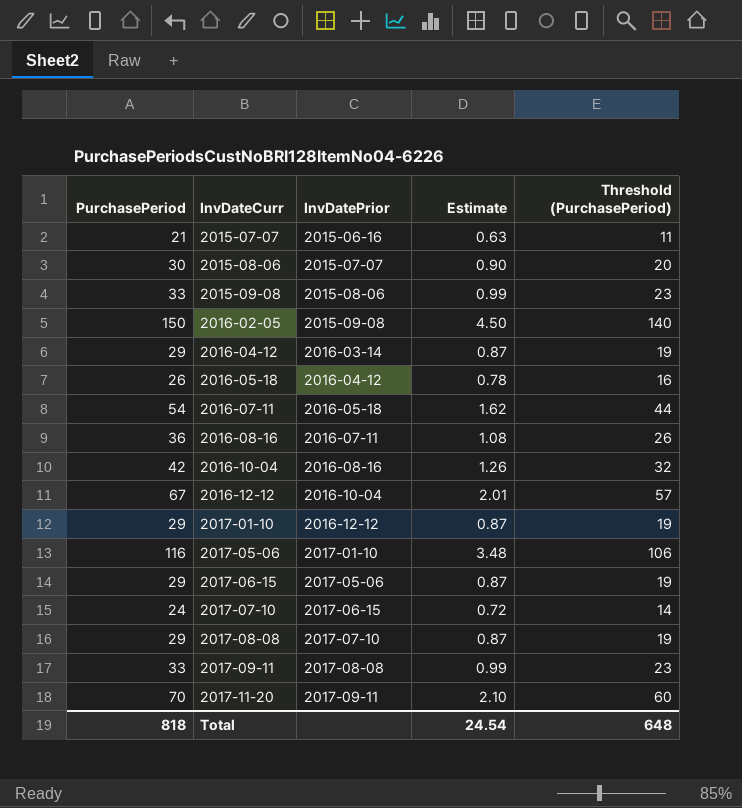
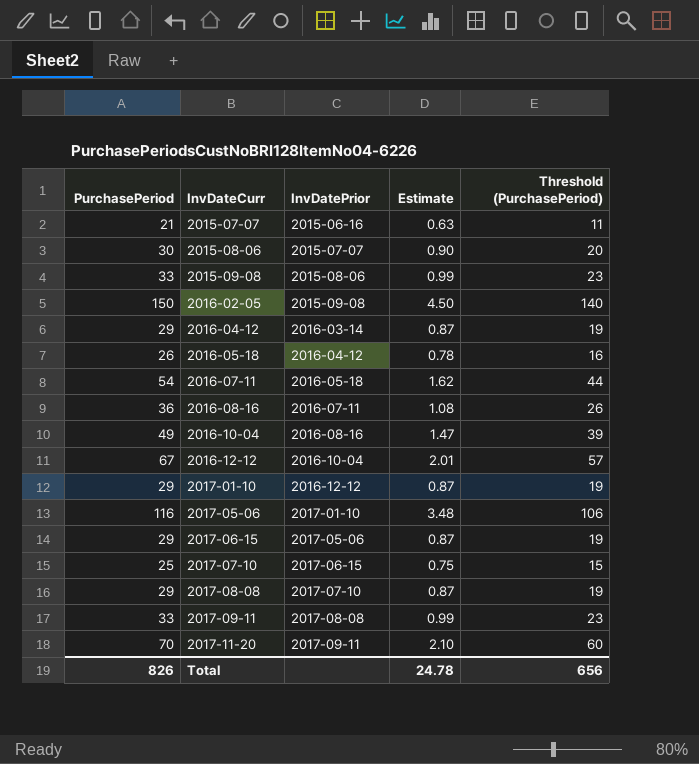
2016-10-04 | PurchasePeriod: 42 -> 49
2016-10-04 | Estimate: 1.26 -> 1.47
2016-10-04 | Threshold (PurchasePeriod): 32 -> 39
2017-07-10 | PurchasePeriod: 24 -> 25
2017-07-10 | Estimate: 0.72 -> 0.75
2017-07-10 | Threshold (PurchasePeriod): 14 -> 15
Total | PurchasePeriod: 818 -> 826
Total | Estimate: 24.54 -> 24.78
Total | Threshold (PurchasePeriod): 648 -> 656

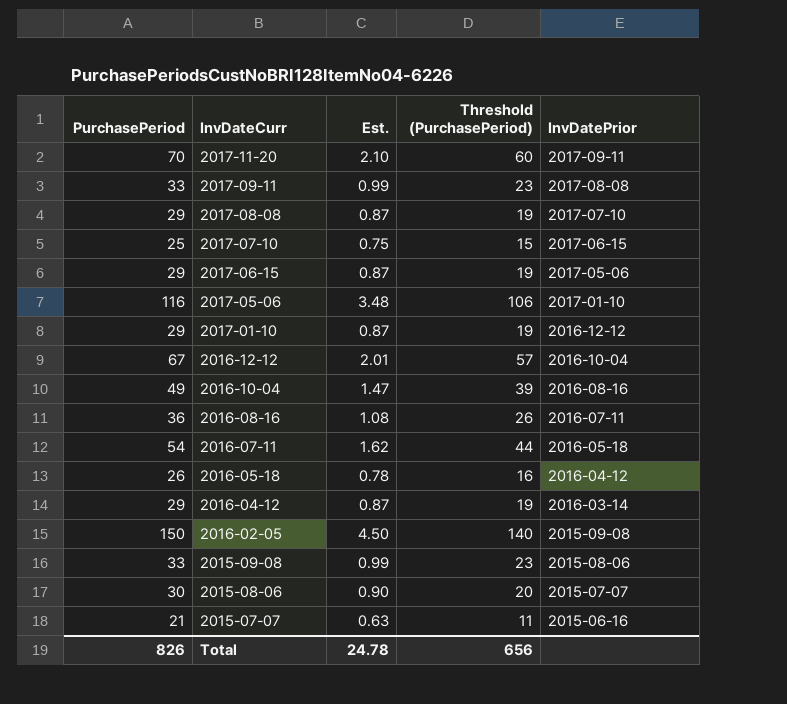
row order: InvDateCurr ascending -> InvDateCurr descending
column name: Estimate -> Est.
column InvDatePrior | position: 3 -> 5

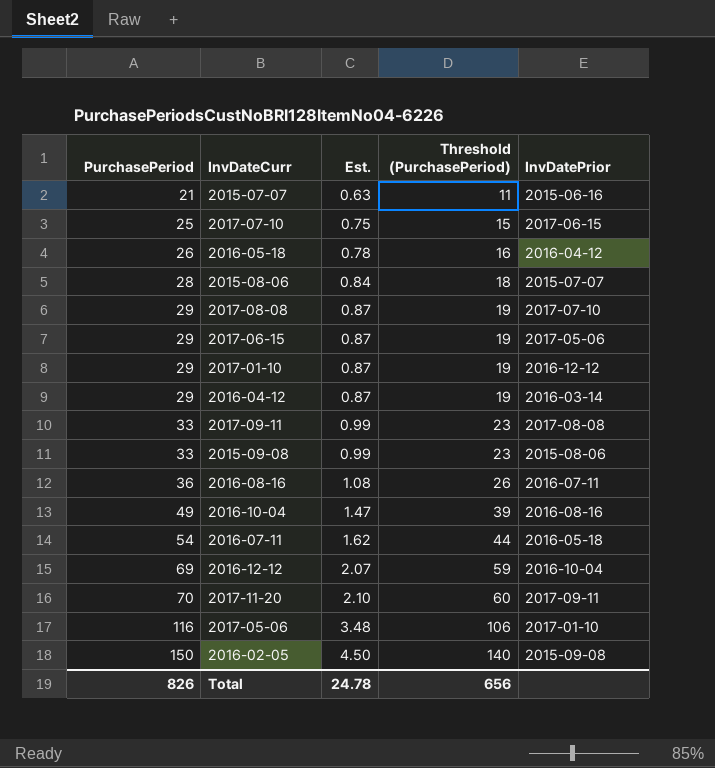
row order: InvDateCurr descending -> PurchasePeriod ascending
2015-08-06 | PurchasePeriod: 30 -> 28
2015-08-06 | Est.: 0.90 -> 0.84
2015-08-06 | Threshold (PurchasePeriod): 20 -> 18
2016-12-12 | PurchasePeriod: 67 -> 69
2016-12-12 | Est.: 2.01 -> 2.07
2016-12-12 | Threshold (PurchasePeriod): 57 -> 59

